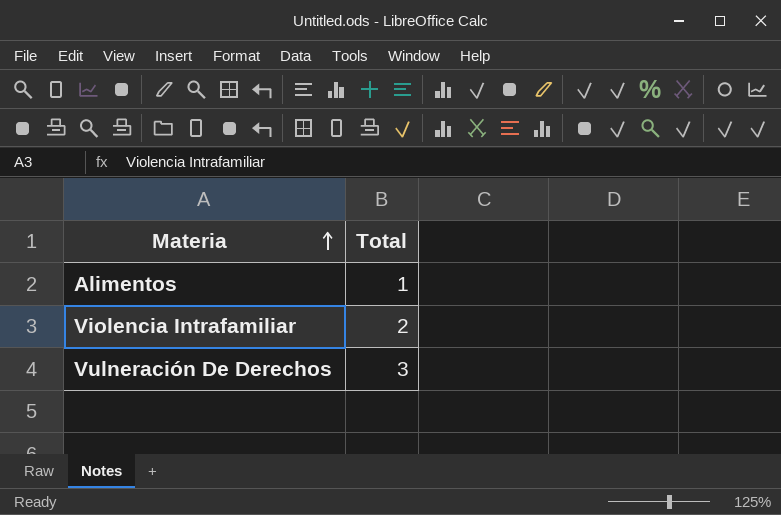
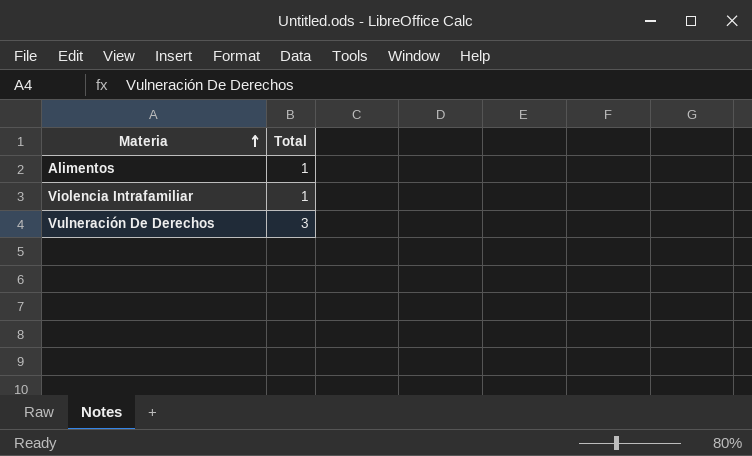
Violencia Intrafamiliar | Total: 2 -> 1

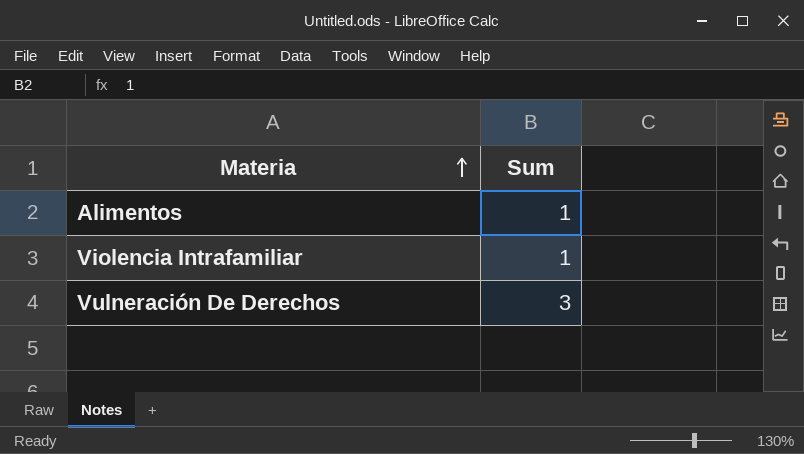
column name: Total -> Sum

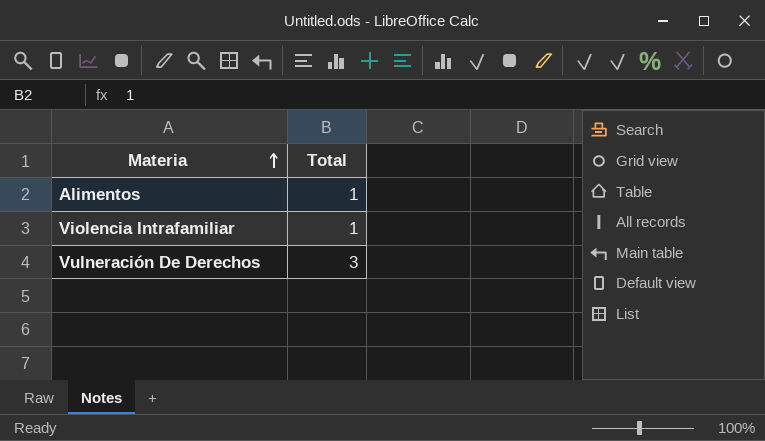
column name: Sum -> Total

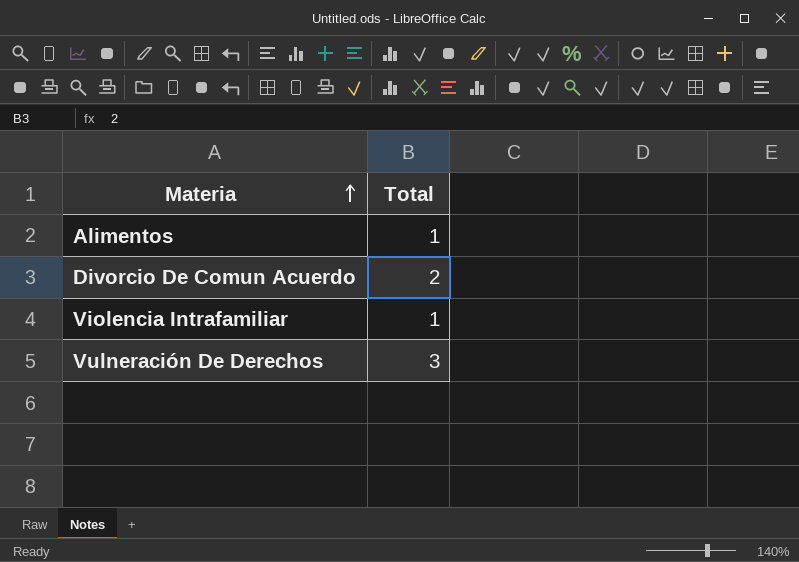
row Divorcio De Comun Acuerdo: none -> 2

